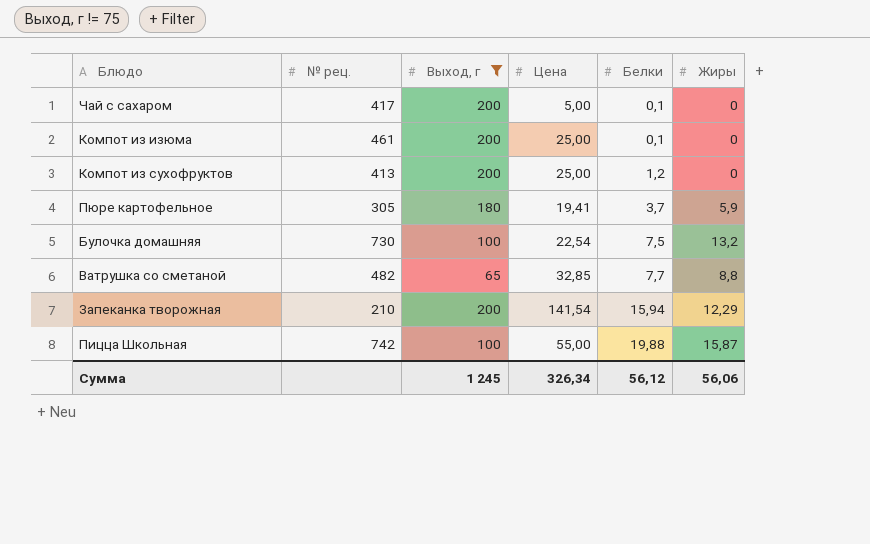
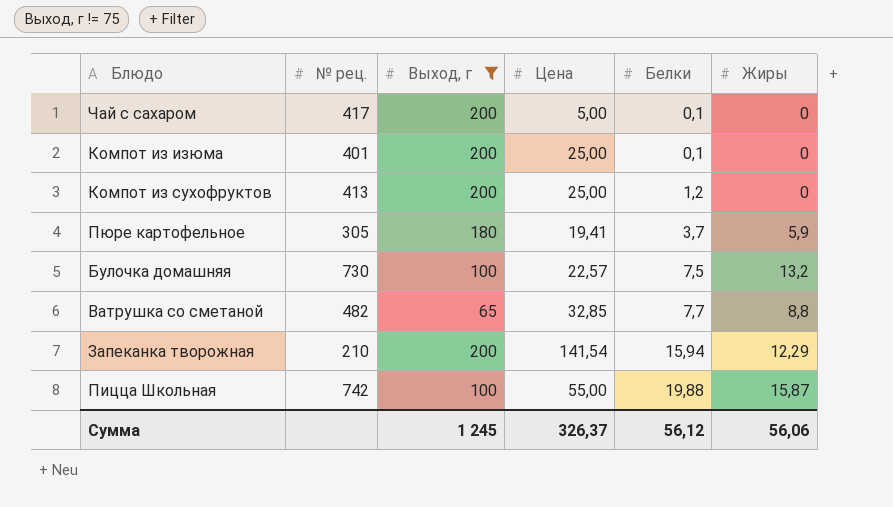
Компот из изюма | № рец.: 461 -> 401
Булочка домашняя | Цена: 22,54 -> 22,57
Сумма | Цена: 326,34 -> 326,37

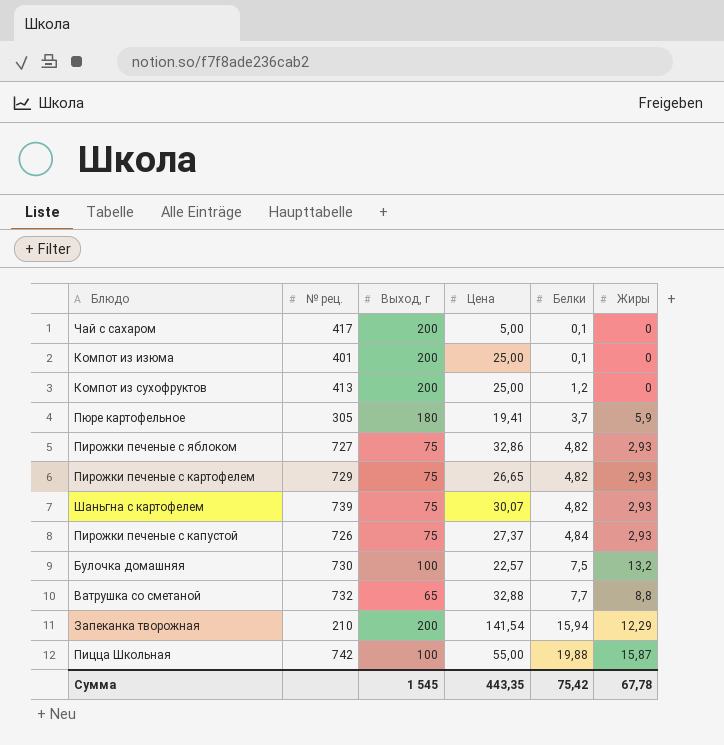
filter: Выход, г != 75 -> none
Ватрушка со сметаной | № рец.: 482 -> 732
Ватрушка со сметаной | Цена: 32,85 -> 32,88
Сумма | Выход, г: 1 245 -> 1 545
Сумма | Цена: 326,37 -> 443,35
Сумма | Белки: 56,12 -> 75,42
Сумма | Жиры: 56,06 -> 67,78

